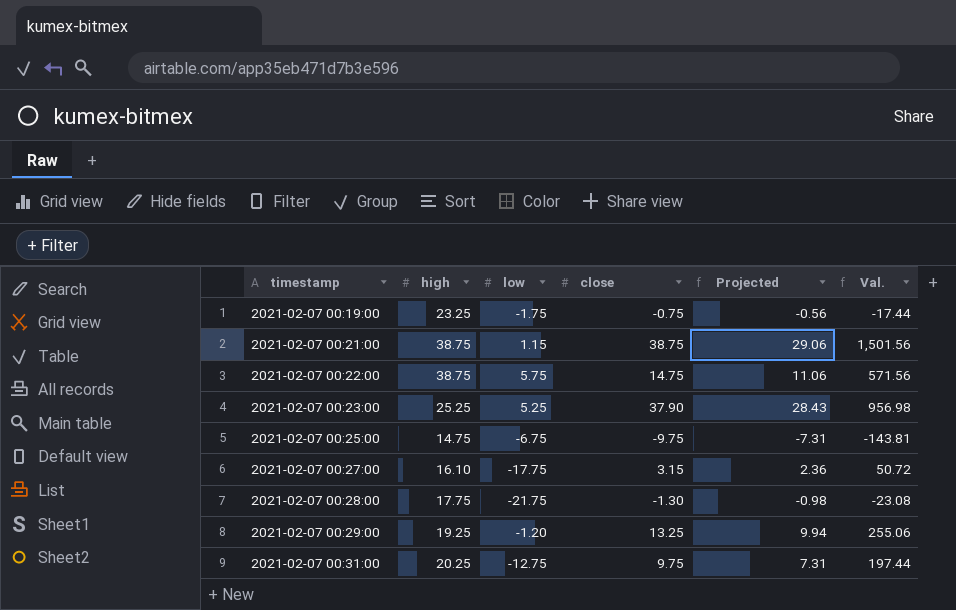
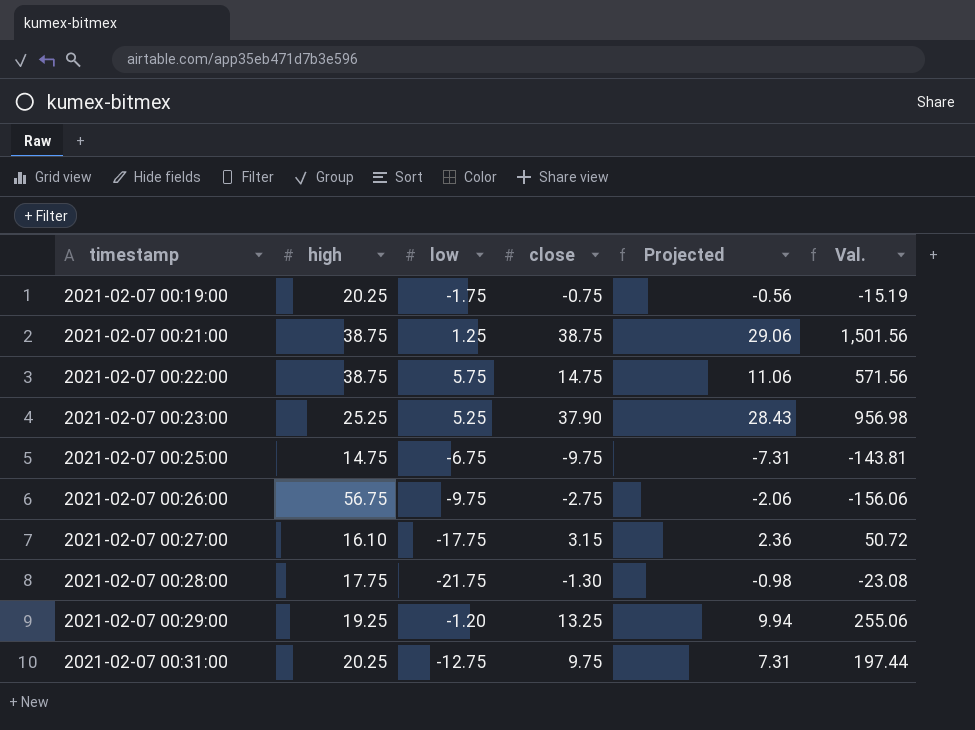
2021-02-07 00:19:00 | high: 23.25 -> 20.25
2021-02-07 00:19:00 | Val.: -17.44 -> -15.19
2021-02-07 00:21:00 | low: 1.15 -> 1.25
row 2021-02-07 00:26:00: none -> 56.75 | -9.75 | -2.75 | -2.06 | -156.06

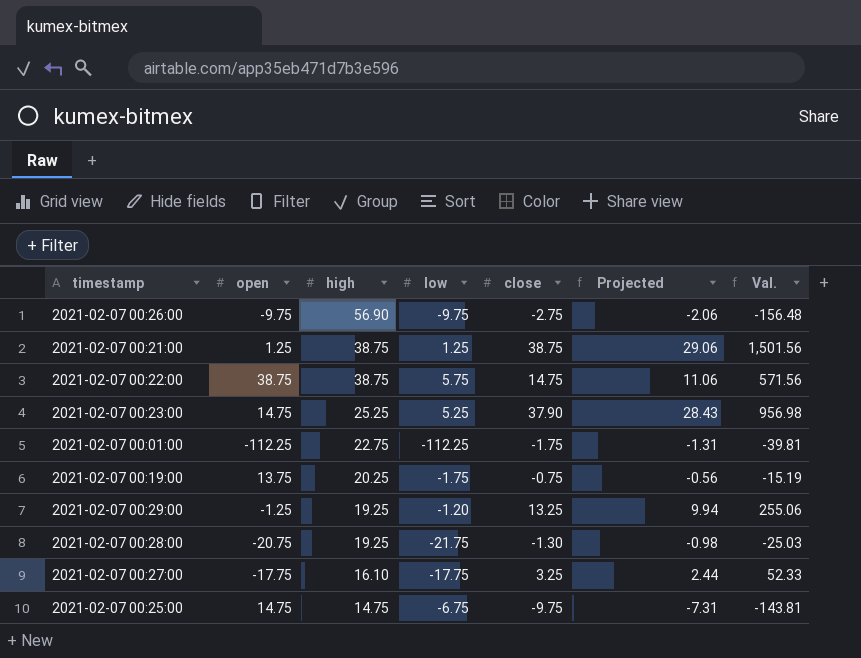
row order: timestamp ascending -> high descending
column open | position: none -> 2
row 2021-02-07 00:31:00: 20.25 | -12.75 | 9.75 | 7.31 | 197.44 -> none
2021-02-07 00:26:00 | high: 56.75 -> 56.90
2021-02-07 00:26:00 | Val.: -156.06 -> -156.48
row 2021-02-07 00:01:00: none -> -112.25 | 22.75 | -112.25 | -1.75 | -1.31 | -39.81
2021-02-07 00:28:00 | high: 17.75 -> 19.25
2021-02-07 00:28:00 | Val.: -23.08 -> -25.03
2021-02-07 00:27:00 | close: 3.15 -> 3.25
2021-02-07 00:27:00 | Projected: 2.36 -> 2.44
2021-02-07 00:27:00 | Val.: 50.72 -> 52.33

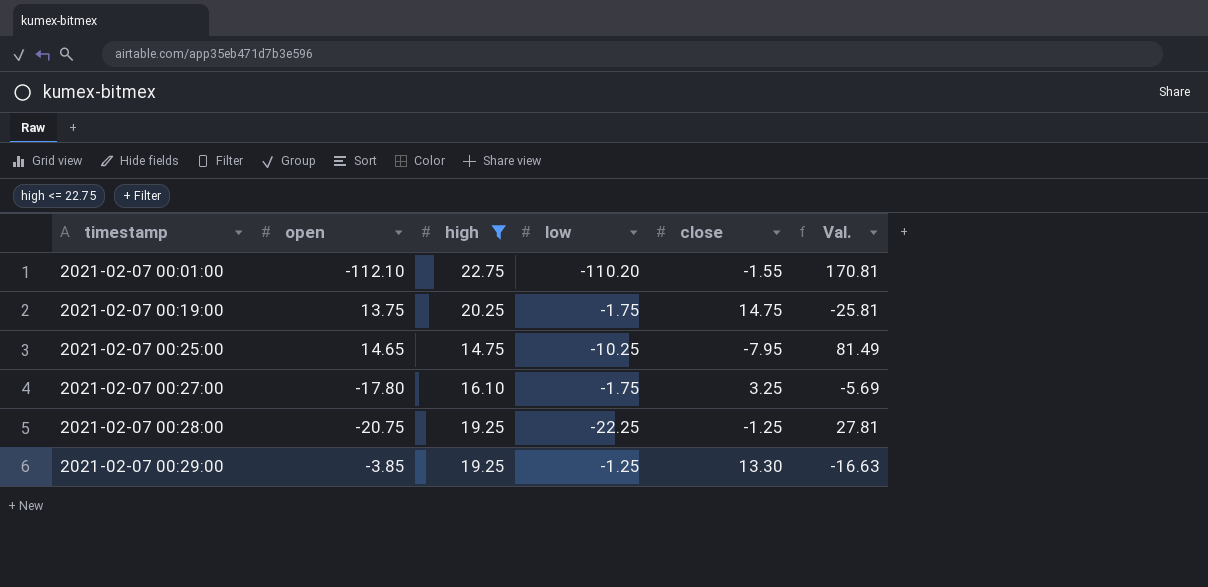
filter: none -> high <= 22.75
row order: high descending -> timestamp ascending
column Projected | formula: [close] * 0.75 -> none
column Val. | formula: [high] * [close] -> [low] * [close]
2021-02-07 00:01:00 | open: -112.25 -> -112.10
2021-02-07 00:01:00 | low: -112.25 -> -110.20
2021-02-07 00:01:00 | close: -1.75 -> -1.55
2021-02-07 00:19:00 | close: -0.75 -> 14.75
2021-02-07 00:25:00 | open: 14.75 -> 14.65
2021-02-07 00:25:00 | low: -6.75 -> -10.25
2021-02-07 00:25:00 | close: -9.75 -> -7.95
2021-02-07 00:27:00 | open: -17.75 -> -17.80
2021-02-07 00:27:00 | low: -17.75 -> -1.75
2021-02-07 00:28:00 | low: -21.75 -> -22.25
2021-02-07 00:28:00 | close: -1.30 -> -1.25
2021-02-07 00:29:00 | open: -1.25 -> -3.85
2021-02-07 00:29:00 | low: -1.20 -> -1.25
2021-02-07 00:29:00 | close: 13.25 -> 13.30

